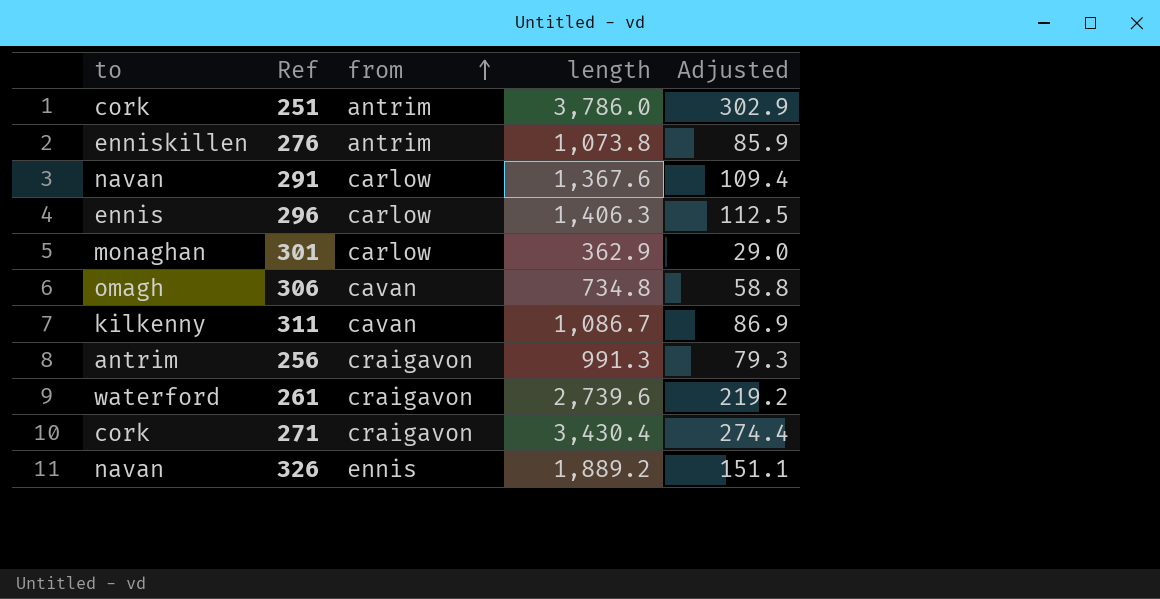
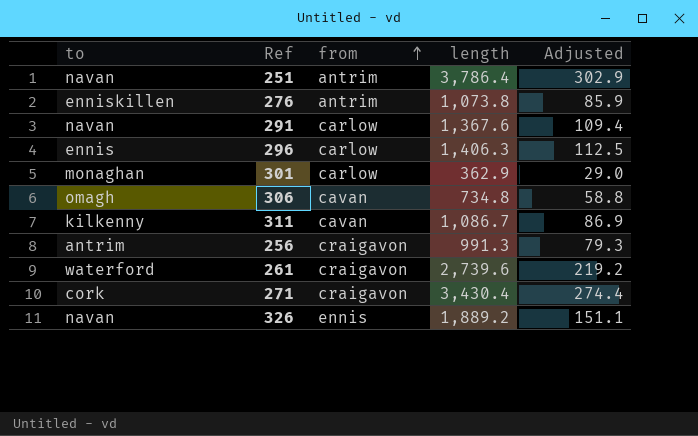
251 | to: cork -> navan
251 | length: 3,786.0 -> 3,786.4

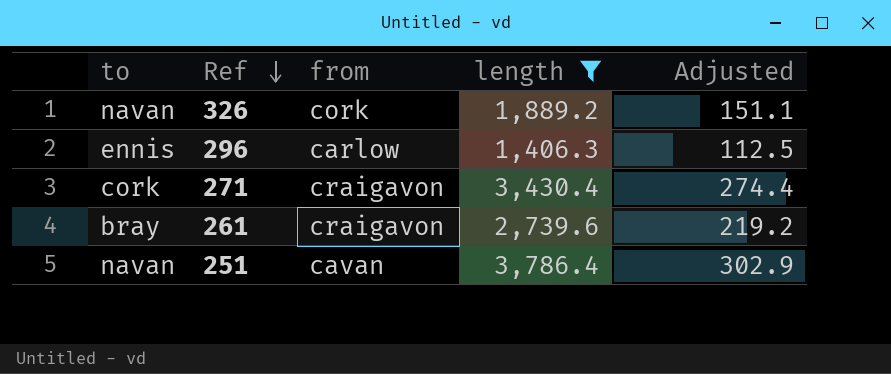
filter: none -> length >= 1,406.3
row order: from ascending -> Ref descending
326 | from: ennis -> cork
261 | to: waterford -> bray
251 | from: antrim -> cavan

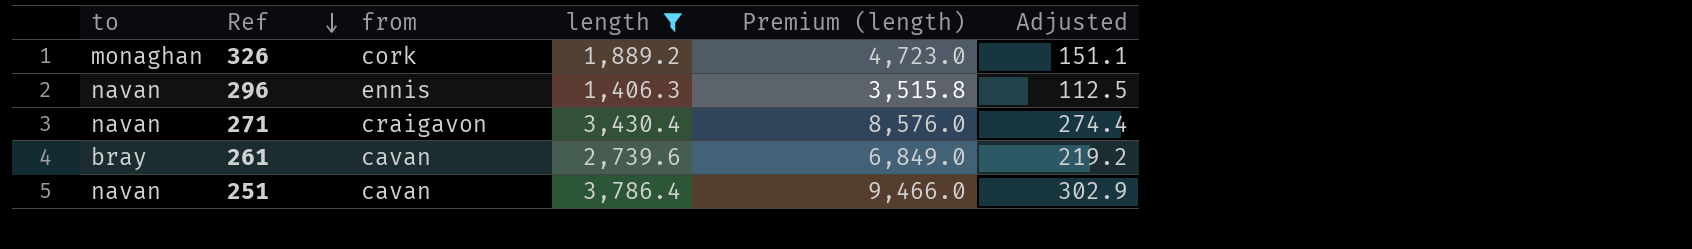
column Premium (length) | formula: none -> [length] * 2.5
326 | to: navan -> monaghan
296 | to: ennis -> navan
296 | from: carlow -> ennis
271 | to: cork -> navan
261 | from: craigavon -> cavan

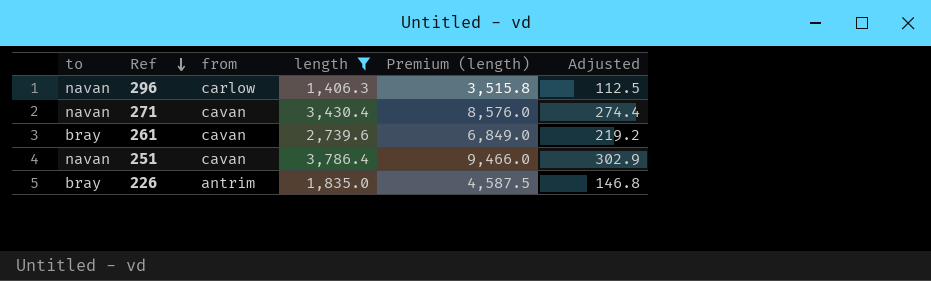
row 326: monaghan | cork | 1,889.2 | 4,723.0 | 151.1 -> none
296 | from: ennis -> carlow
271 | from: craigavon -> cavan
row 226: none -> bray | antrim | 1,835.0 | 4,587.5 | 146.8

